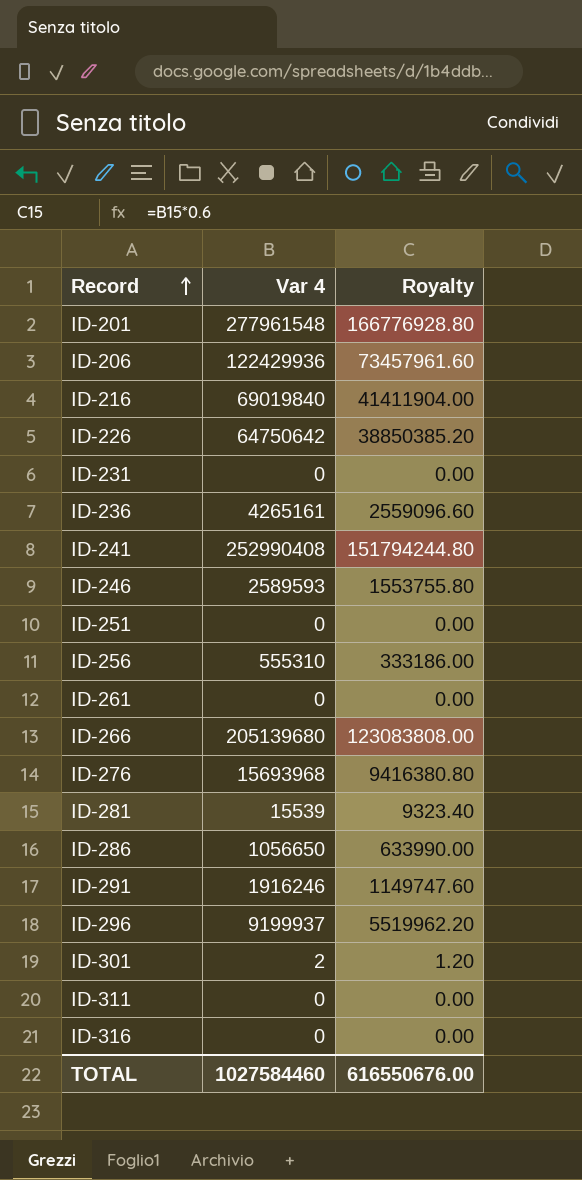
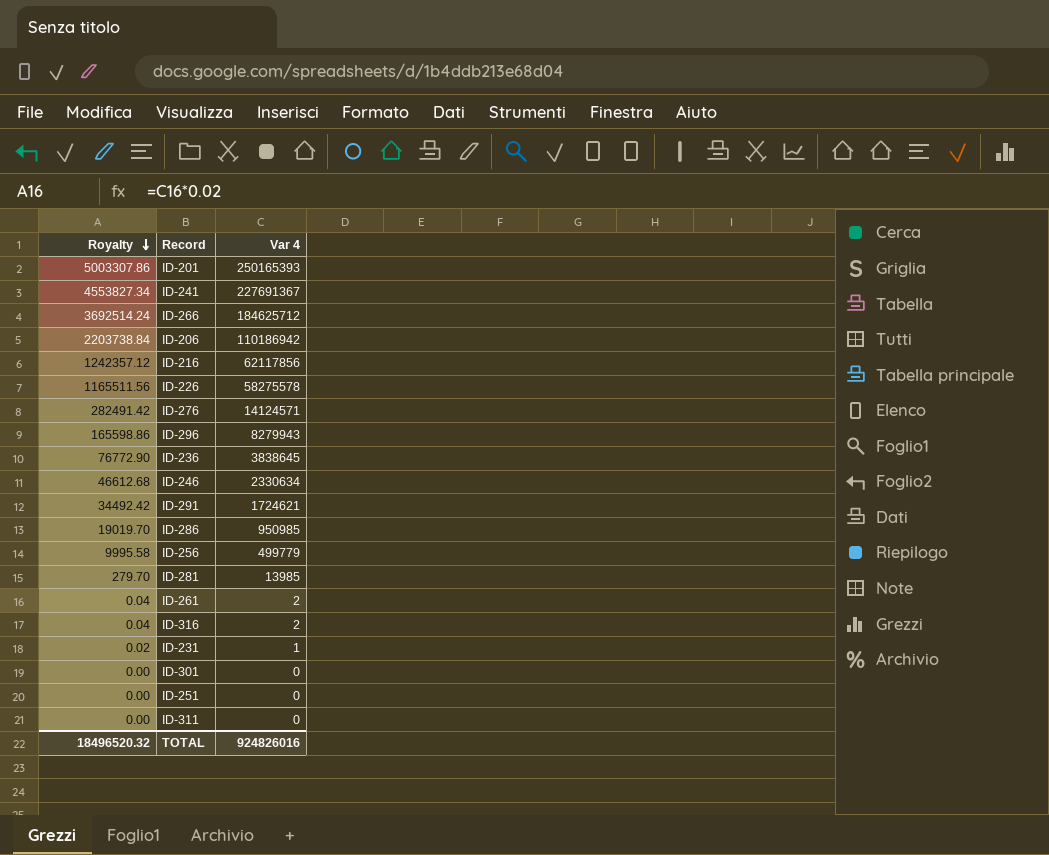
row order: Record ascending -> Royalty descending
column Royalty | formula: [Var 4] * 0.6 -> [Var 4] * 0.02
column Royalty | position: 3 -> 1
ID-201 | Var 4: 277961548 -> 250165393
ID-241 | Var 4: 252990408 -> 227691367
ID-266 | Var 4: 205139680 -> 184625712
ID-206 | Var 4: 122429936 -> 110186942
ID-216 | Var 4: 69019840 -> 62117856
ID-226 | Var 4: 64750642 -> 58275578
ID-276 | Var 4: 15693968 -> 14124571
ID-296 | Var 4: 9199937 -> 8279943
ID-236 | Var 4: 4265161 -> 3838645
ID-246 | Var 4: 2589593 -> 2330634
ID-291 | Var 4: 1916246 -> 1724621
ID-286 | Var 4: 1056650 -> 950985
ID-256 | Var 4: 555310 -> 499779
ID-281 | Var 4: 15539 -> 13985
ID-261 | Var 4: 0 -> 2
ID-316 | Var 4: 0 -> 2
ID-231 | Var 4: 0 -> 1
ID-301 | Var 4: 2 -> 0
TOTAL | Royalty: 616550676.00 -> 18496520.32
TOTAL | Var 4: 1027584460 -> 924826016

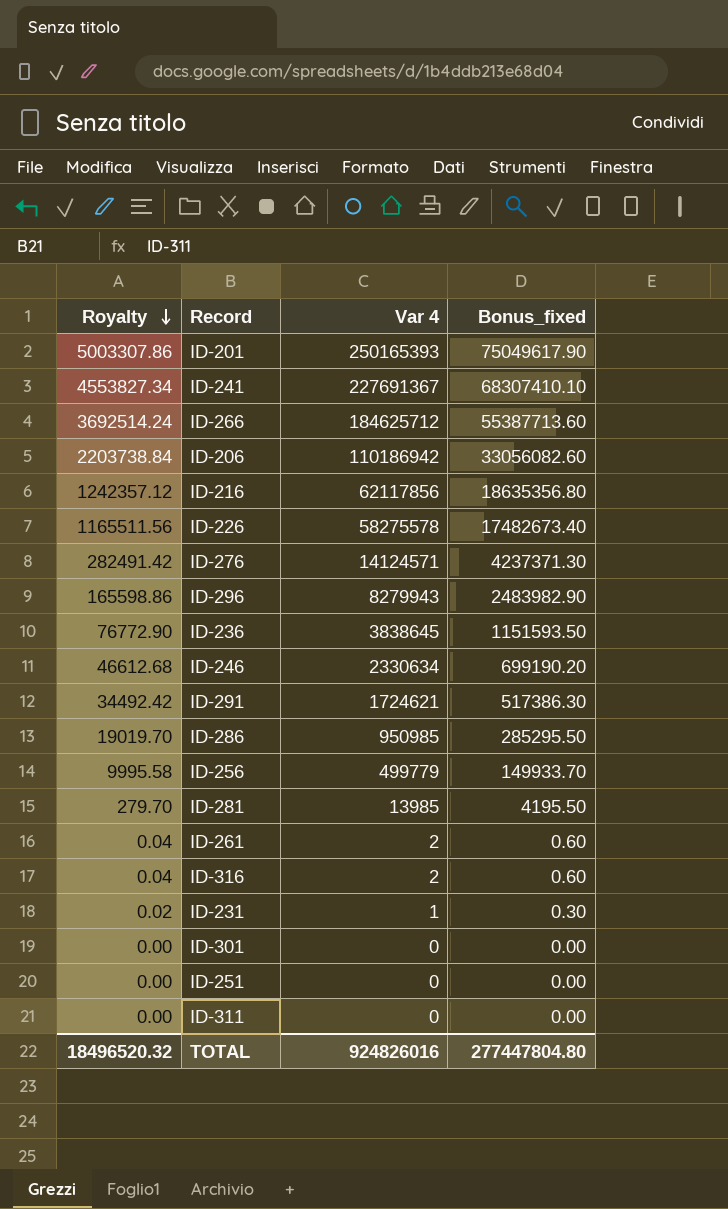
column Bonus_fixed | formula: none -> [Var 4] * 0.3

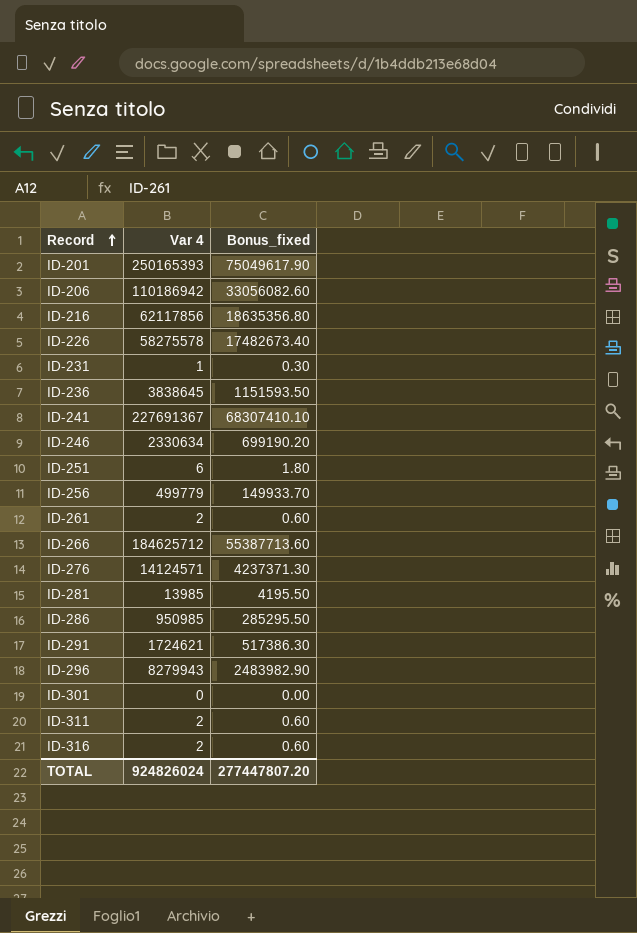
row order: Royalty descending -> Record ascending
column Royalty | formula: [Var 4] * 0.02 -> none
ID-251 | Var 4: 0 -> 6
ID-251 | Bonus_fixed: 0.00 -> 1.80
ID-311 | Var 4: 0 -> 2
ID-311 | Bonus_fixed: 0.00 -> 0.60
TOTAL | Var 4: 924826016 -> 924826024
TOTAL | Bonus_fixed: 277447804.80 -> 277447807.20

